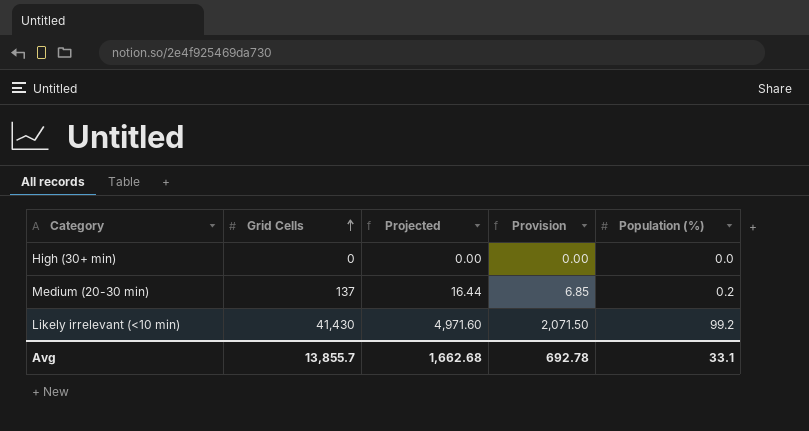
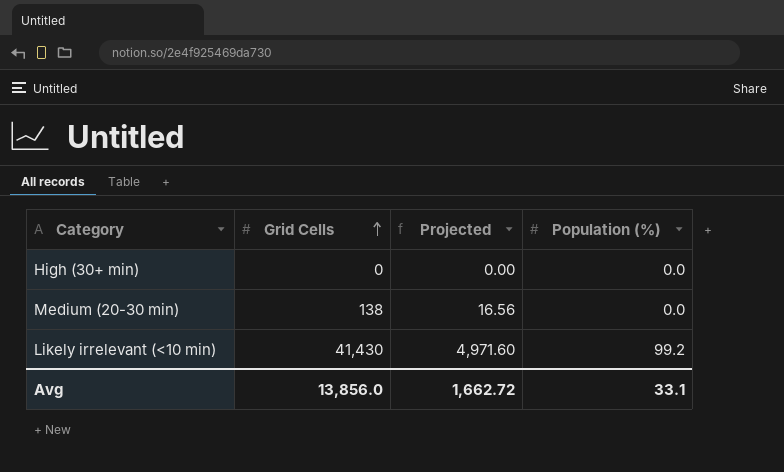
column Provision | formula: [Grid Cells] * 0.05 -> none
Medium (20-30 min) | Grid Cells: 137 -> 138
Medium (20-30 min) | Projected: 16.44 -> 16.56
Medium (20-30 min) | Population (%): 0.2 -> 0.0
Avg | Grid Cells: 13,855.7 -> 13,856.0
Avg | Projected: 1,662.68 -> 1,662.72

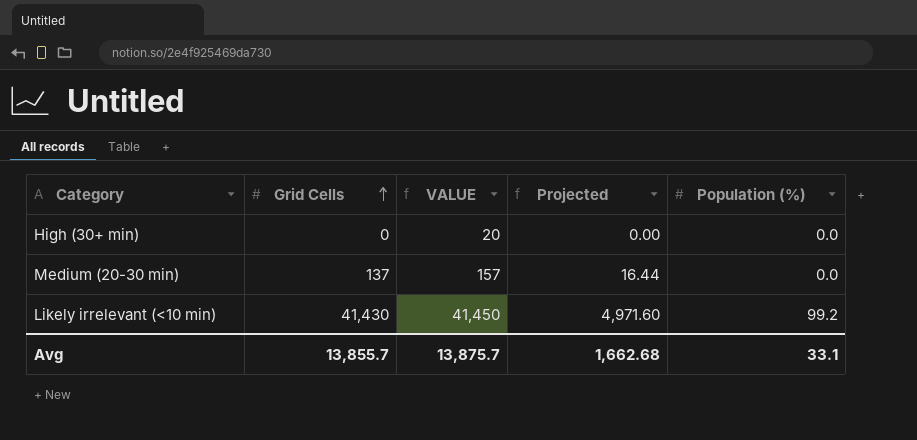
column VALUE | formula: none -> [Grid Cells] + 20
Medium (20-30 min) | Grid Cells: 138 -> 137
Medium (20-30 min) | Projected: 16.56 -> 16.44
Avg | Grid Cells: 13,856.0 -> 13,855.7
Avg | Projected: 1,662.72 -> 1,662.68

